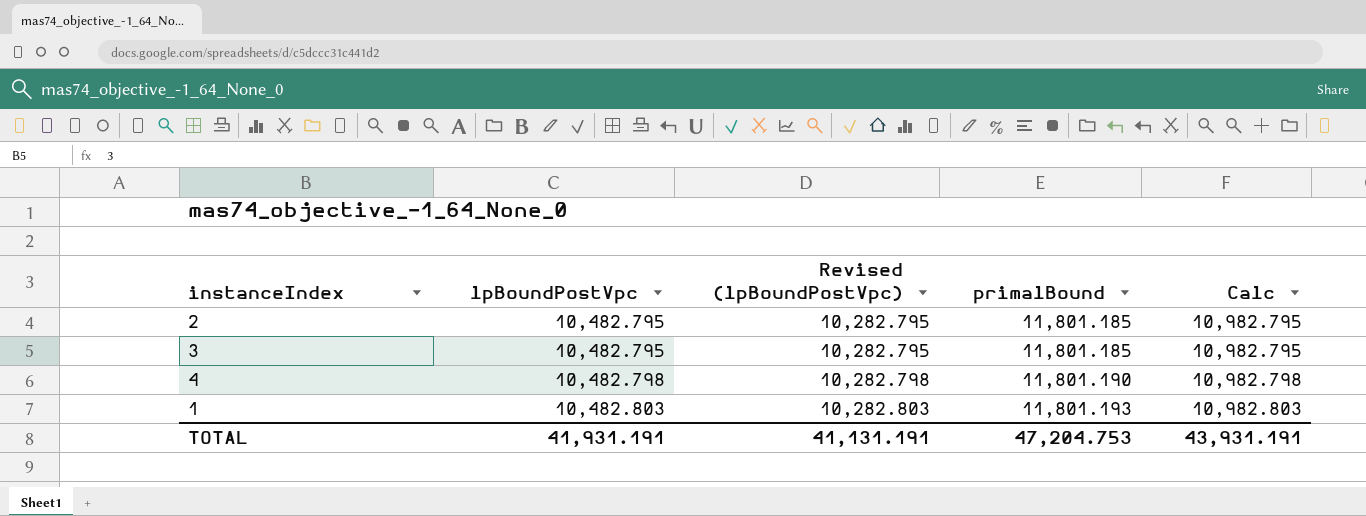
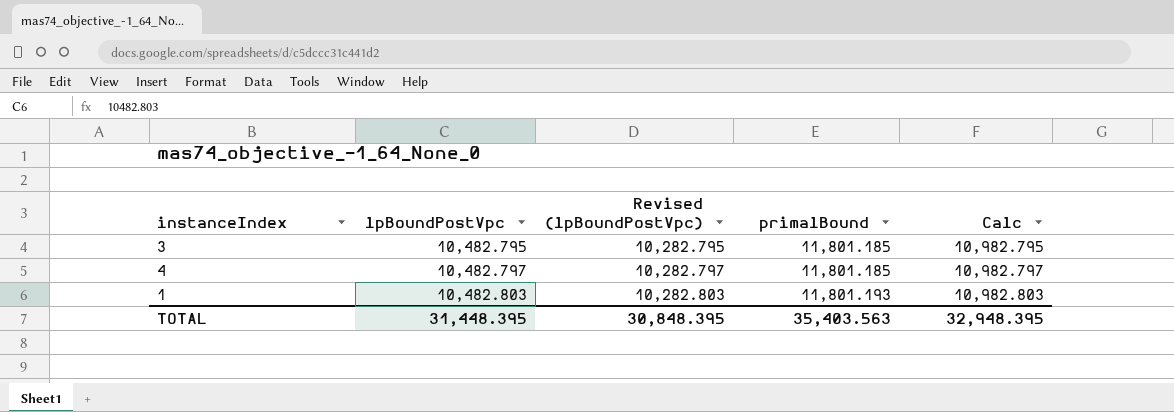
row 2: 10,482.795 | 10,282.795 | 11,801.185 | 10,982.795 -> none
4 | lpBoundPostVpc: 10,482.798 -> 10,482.797
4 | Revised (lpBoundPostVpc): 10,282.798 -> 10,282.797
4 | primalBound: 11,801.190 -> 11,801.185
4 | Calc: 10,982.798 -> 10,982.797
TOTAL | lpBoundPostVpc: 41,931.191 -> 31,448.395
TOTAL | Revised (lpBoundPostVpc): 41,131.191 -> 30,848.395
TOTAL | primalBound: 47,204.753 -> 35,403.563
TOTAL | Calc: 43,931.191 -> 32,948.395

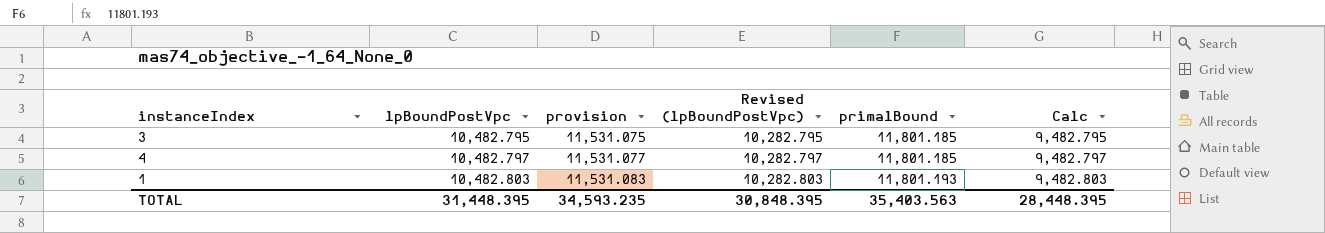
column provision | formula: none -> [lpBoundPostVpc] * 1.1
column Calc | formula: [lpBoundPostVpc] + 500 -> [lpBoundPostVpc] - 1000
TOTAL | Calc: 32,948.395 -> 28,448.395

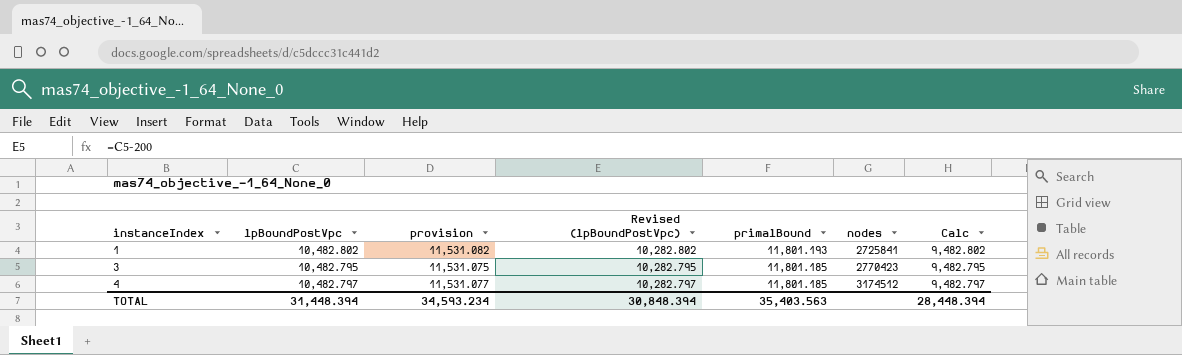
row order: lpBoundPostVpc ascending -> instanceIndex ascending
column nodes | position: none -> 6
1 | lpBoundPostVpc: 10,482.803 -> 10,482.802
1 | provision: 11,531.083 -> 11,531.082
1 | Revised (lpBoundPostVpc): 10,282.803 -> 10,282.802
1 | Calc: 9,482.803 -> 9,482.802
TOTAL | lpBoundPostVpc: 31,448.395 -> 31,448.394
TOTAL | provision: 34,593.235 -> 34,593.234
TOTAL | Revised (lpBoundPostVpc): 30,848.395 -> 30,848.394
TOTAL | Calc: 28,448.395 -> 28,448.394

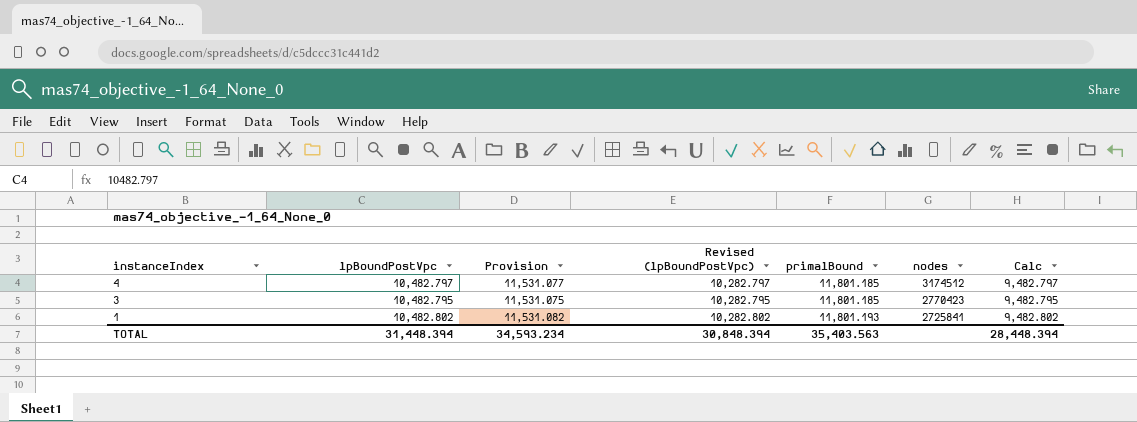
row order: instanceIndex ascending -> instanceIndex descending
column name: provision -> Provision

